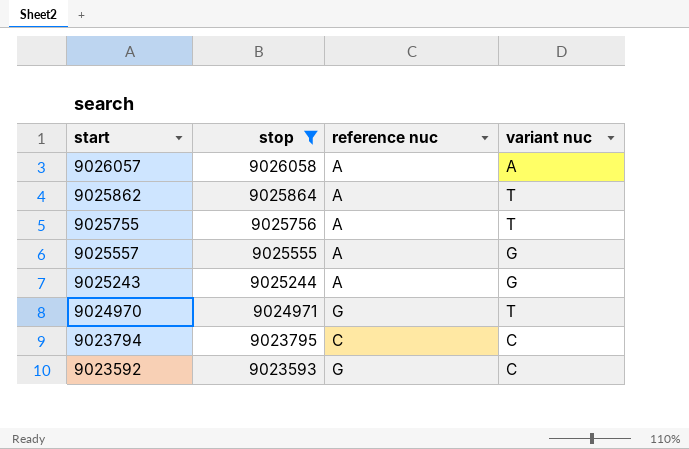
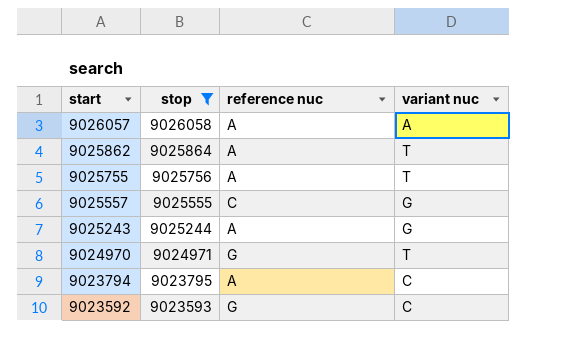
9025557 | reference nuc: A -> C
9023794 | reference nuc: C -> A

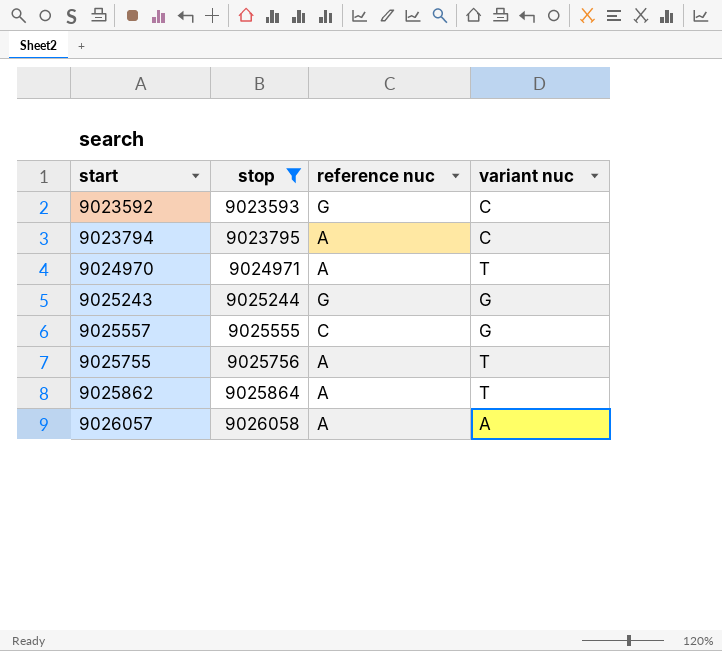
row order: start descending -> start ascending
9024970 | reference nuc: G -> A
9025243 | reference nuc: A -> G

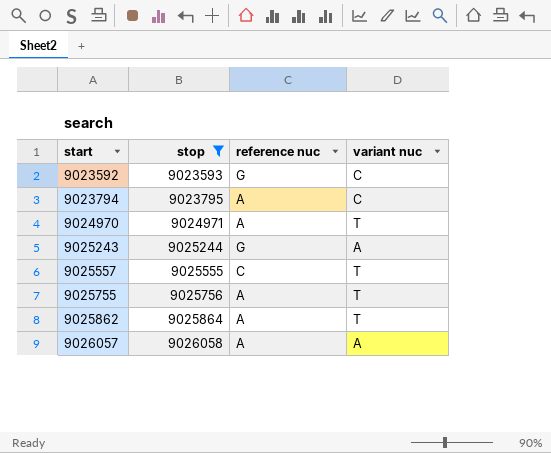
9025243 | variant nuc: G -> A
9025557 | variant nuc: G -> T

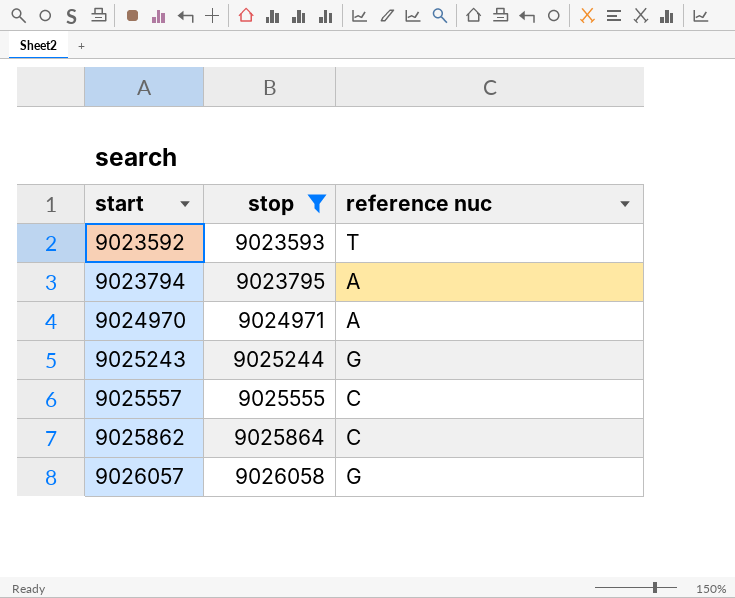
column variant nuc | position: 4 -> none
row 9025755: 9025756 | A | T -> none
9023592 | reference nuc: G -> T
9025862 | reference nuc: A -> C
9026057 | reference nuc: A -> G

